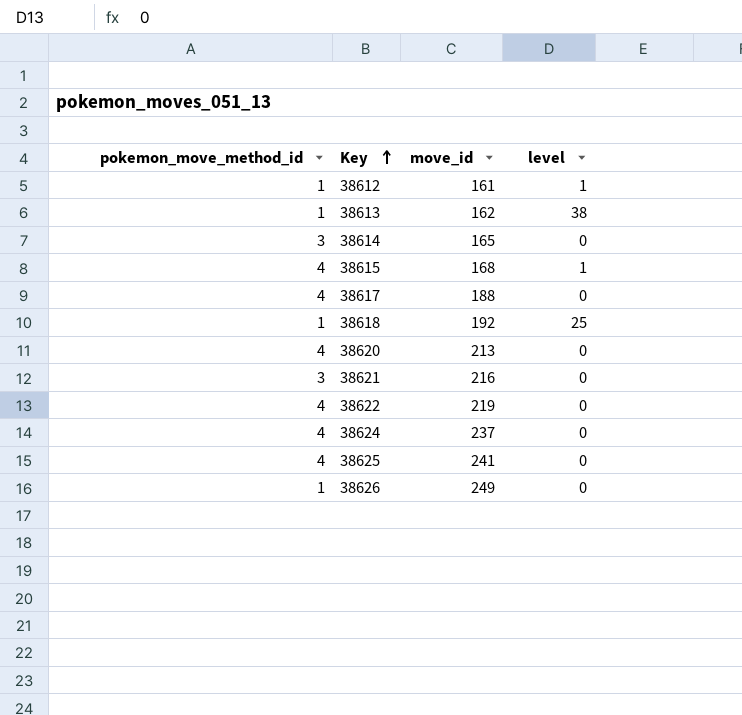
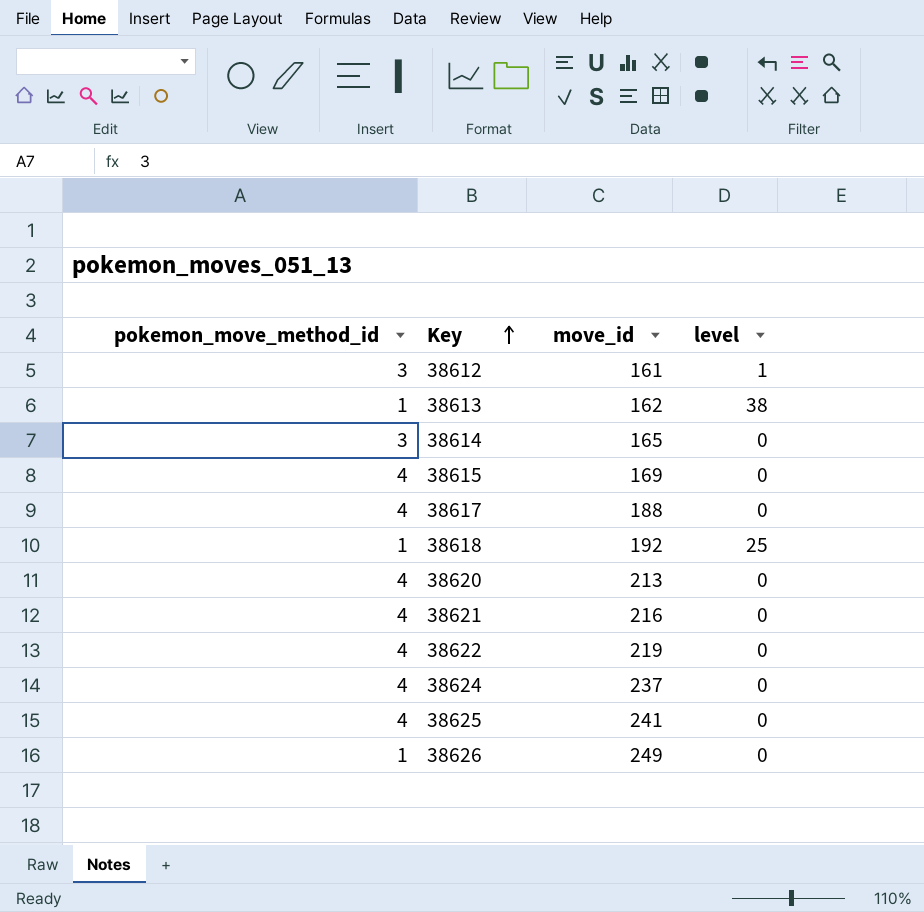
38612 | pokemon_move_method_id: 1 -> 3
38615 | move_id: 168 -> 169
38615 | level: 1 -> 0
38621 | pokemon_move_method_id: 3 -> 4

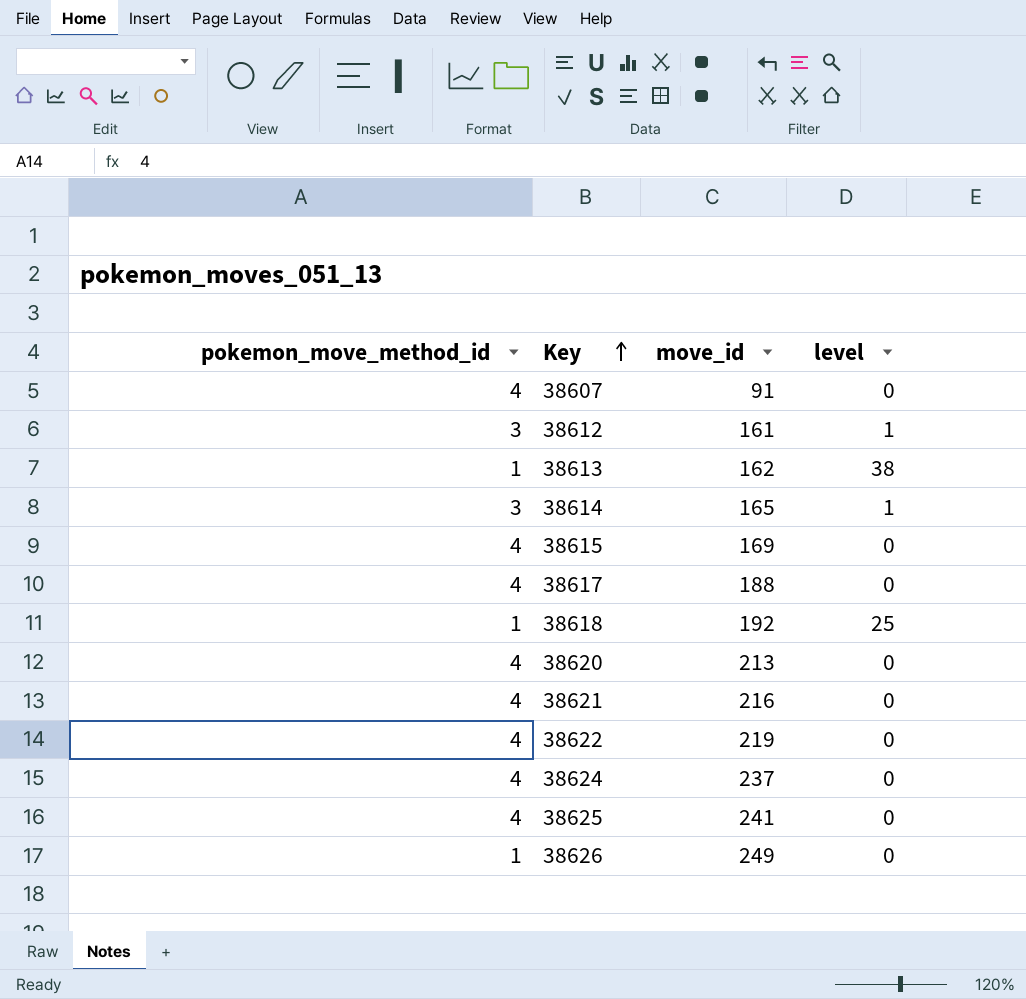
row 38607: none -> 4 | 91 | 0
38614 | level: 0 -> 1

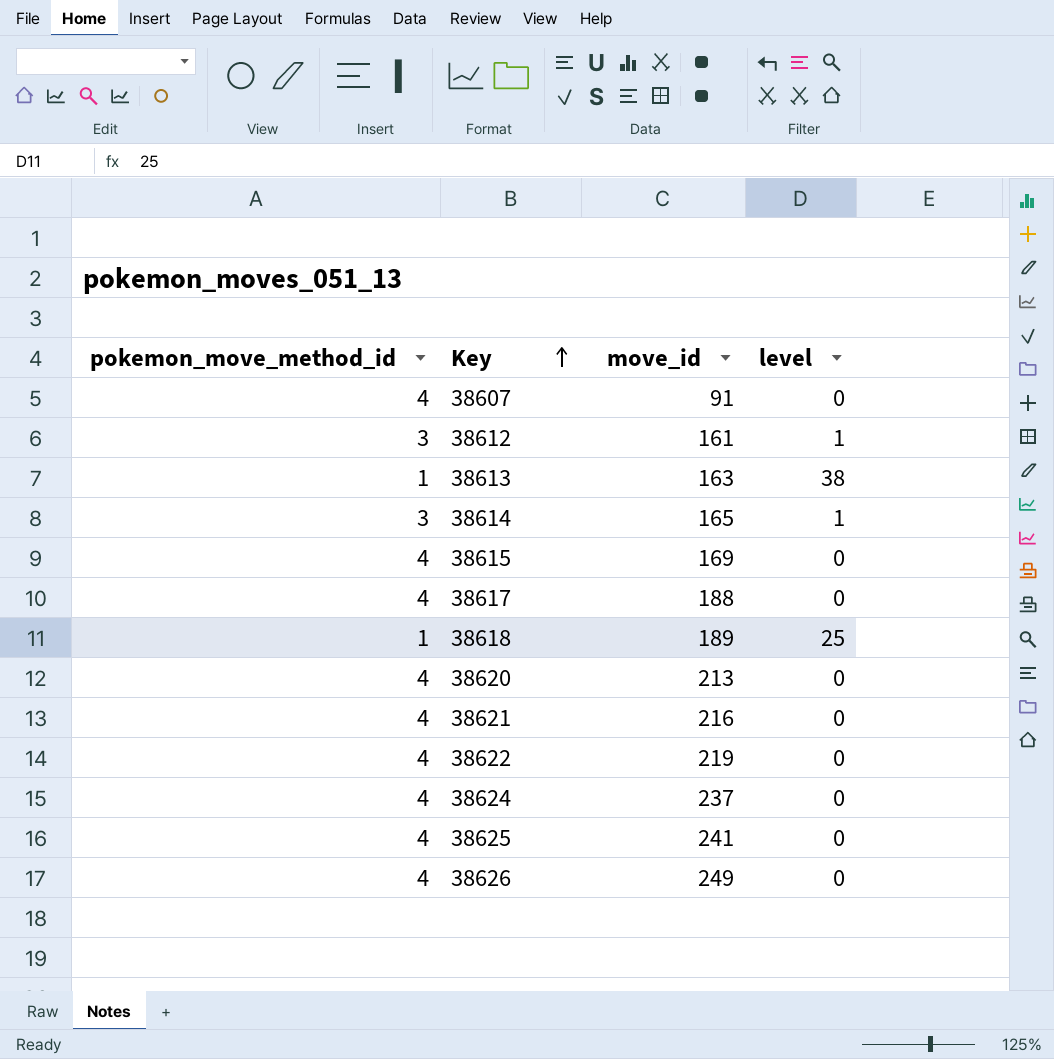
38613 | move_id: 162 -> 163
38618 | move_id: 192 -> 189
38626 | pokemon_move_method_id: 1 -> 4

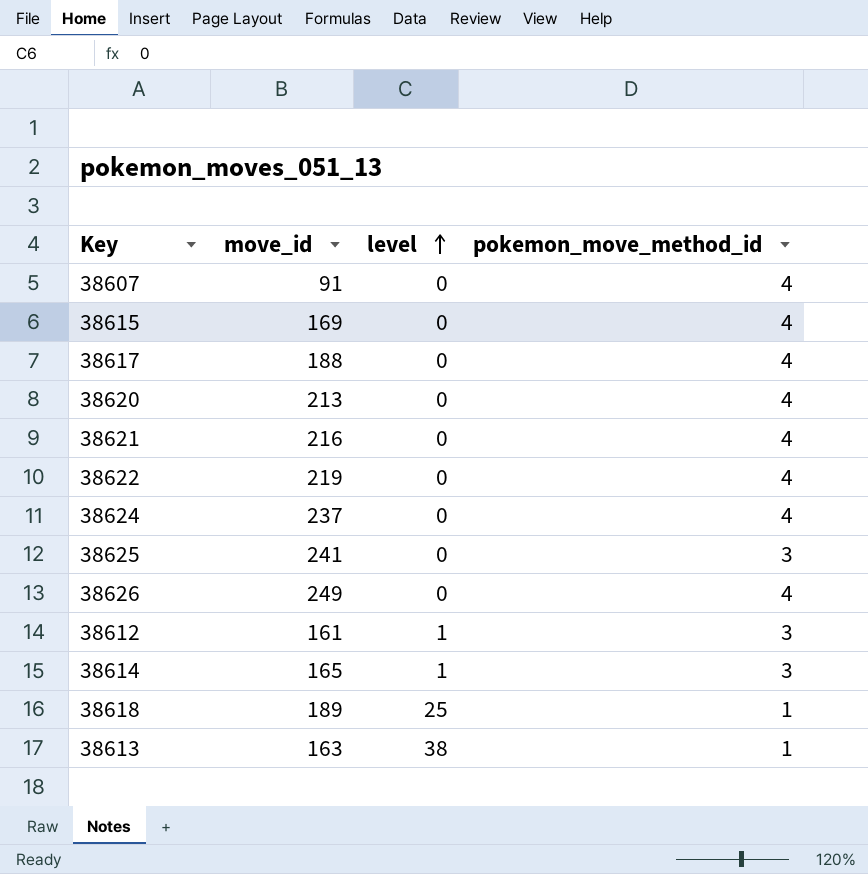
row order: Key ascending -> level ascending
column pokemon_move_method_id | position: 1 -> 4
38625 | pokemon_move_method_id: 4 -> 3

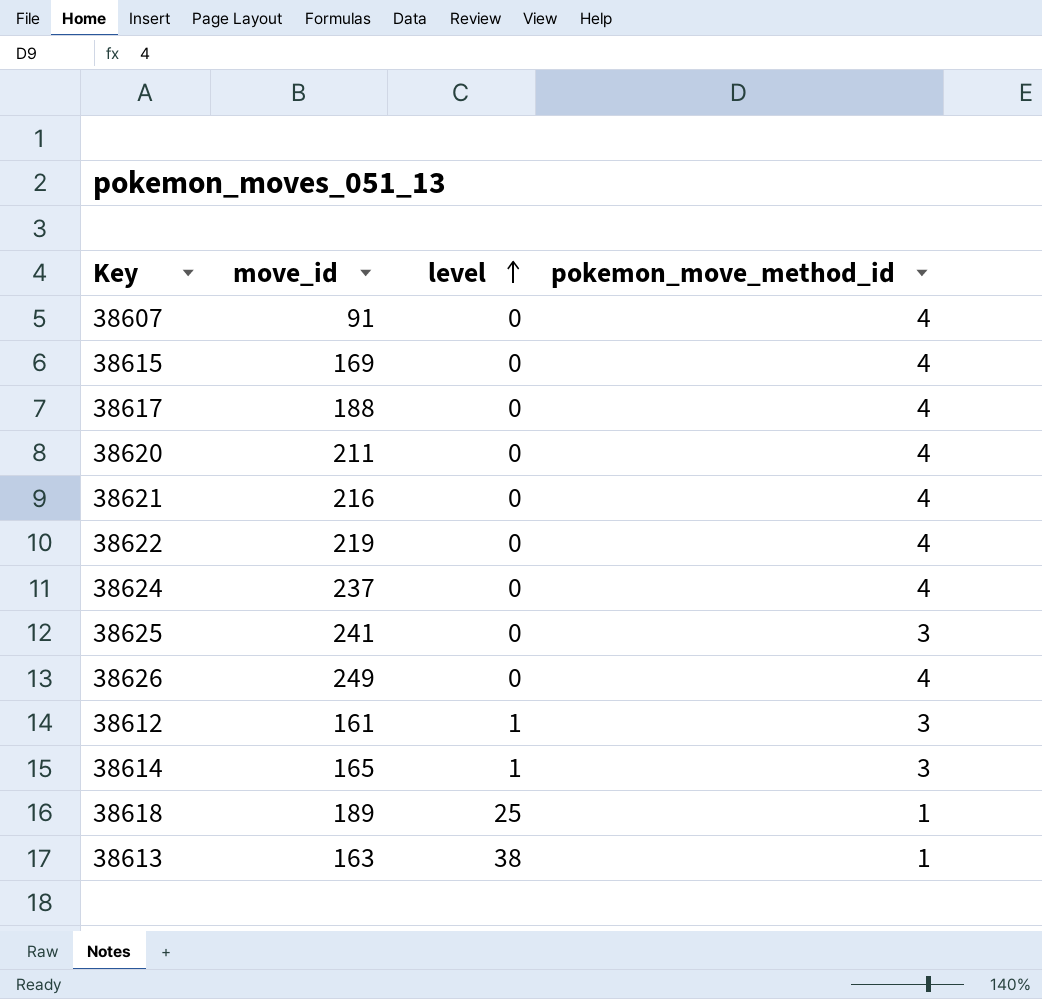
38620 | move_id: 213 -> 211

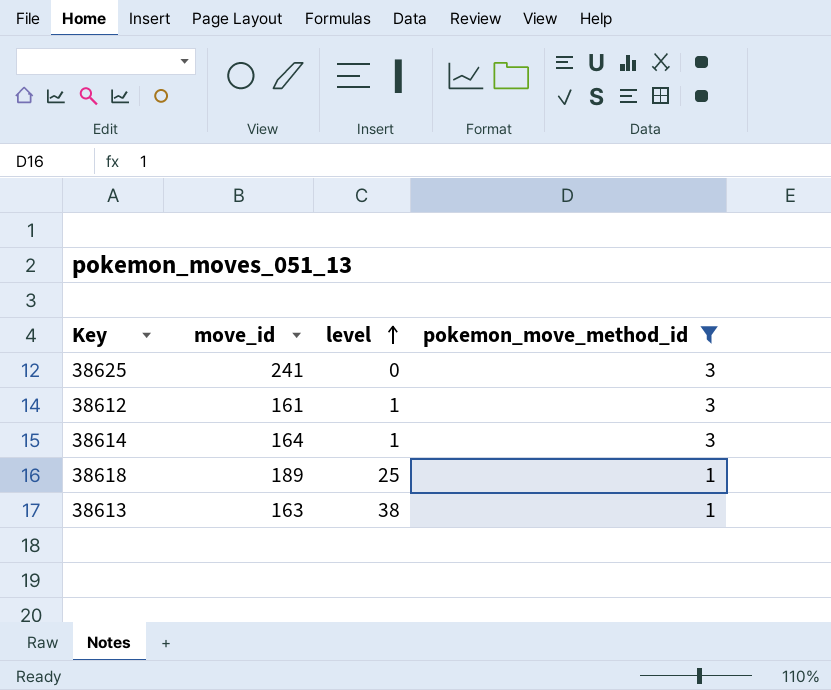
filter: none -> pokemon_move_method_id != 4
38614 | move_id: 165 -> 164

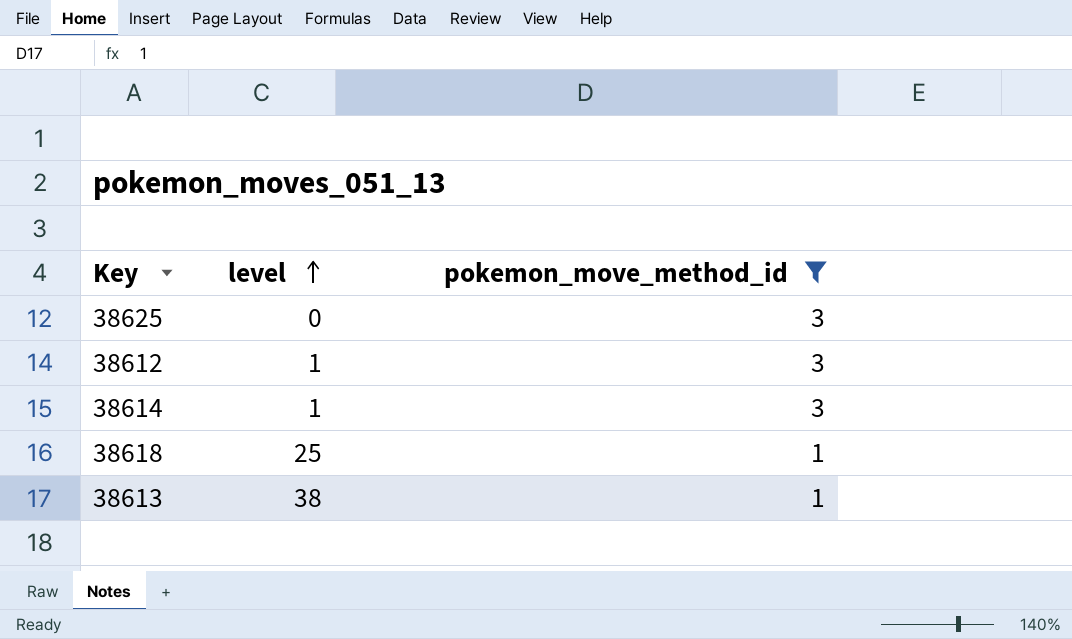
column move_id | position: 2 -> none

